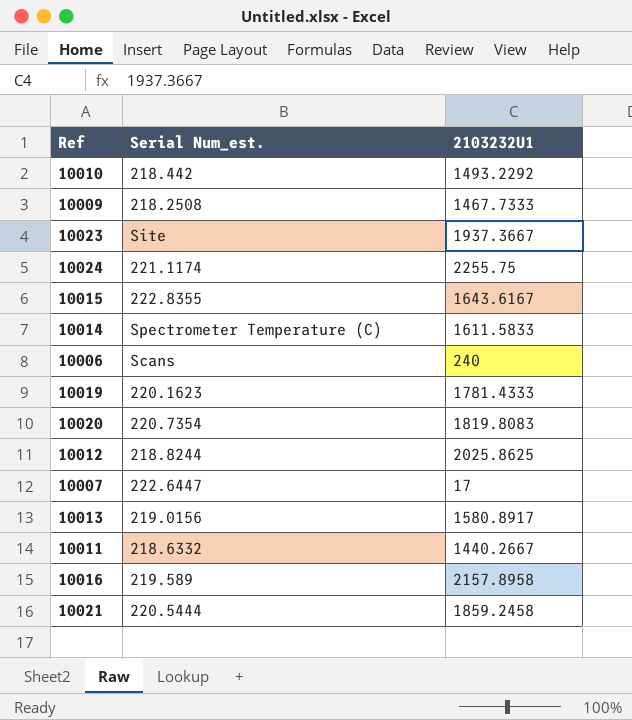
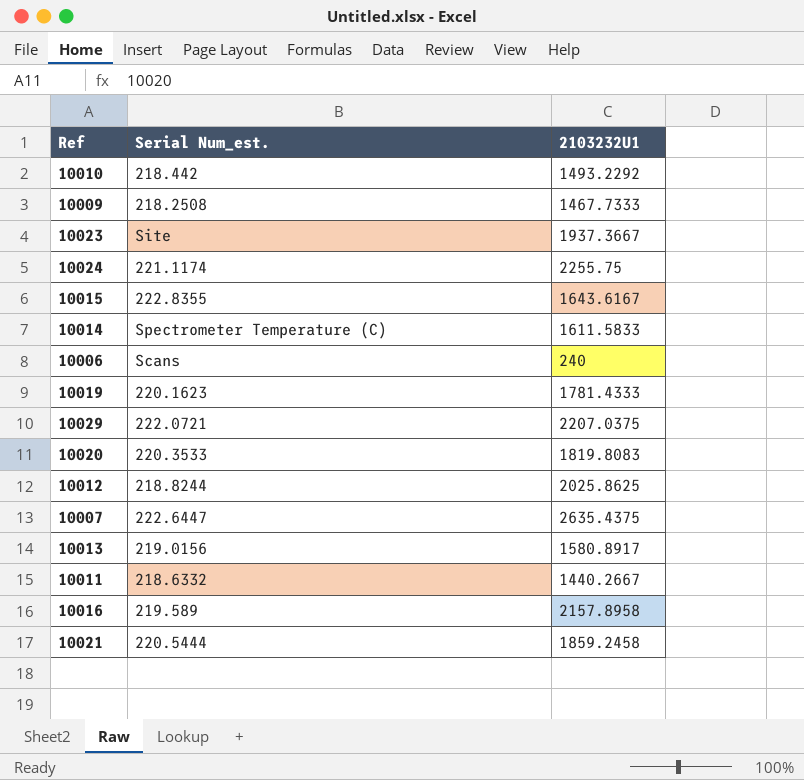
row 10029: none -> 222.0721 | 2207.0375
10020 | Serial Num_est.: 220.7354 -> 220.3533
10007 | 2103232U1: 17 -> 2635.4375

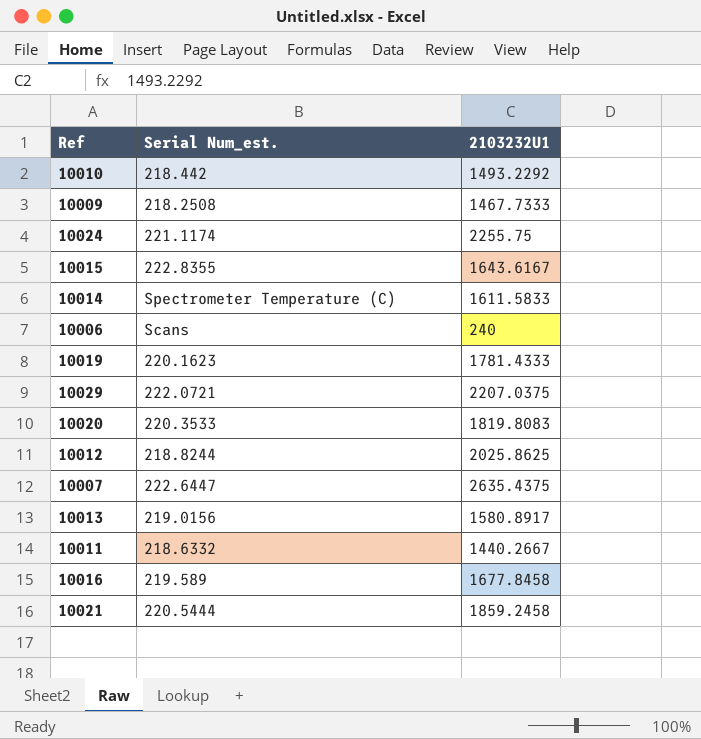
row 10023: Site | 1937.3667 -> none
10016 | 2103232U1: 2157.8958 -> 1677.8458

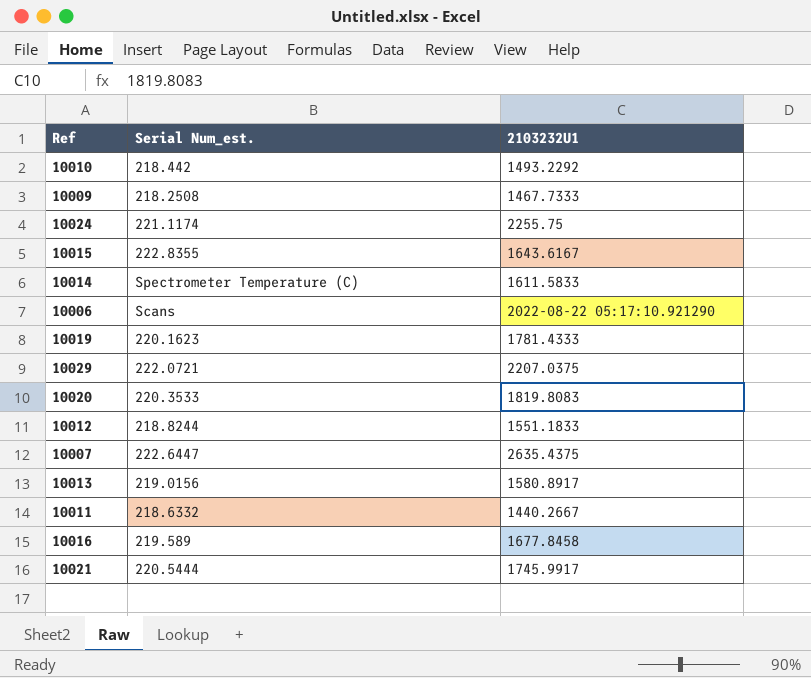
10006 | 2103232U1: 240 -> 2022-08-22 05:17:10.921290
10012 | 2103232U1: 2025.8625 -> 1551.1833
10021 | 2103232U1: 1859.2458 -> 1745.9917

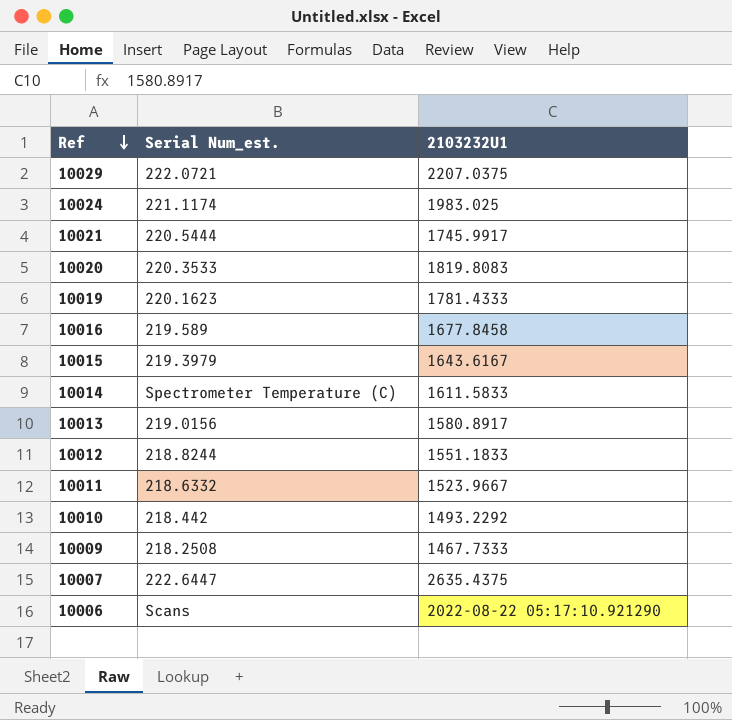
row order: none -> Ref descending
10024 | 2103232U1: 2255.75 -> 1983.025
10015 | Serial Num_est.: 222.8355 -> 219.3979
10011 | 2103232U1: 1440.2667 -> 1523.9667

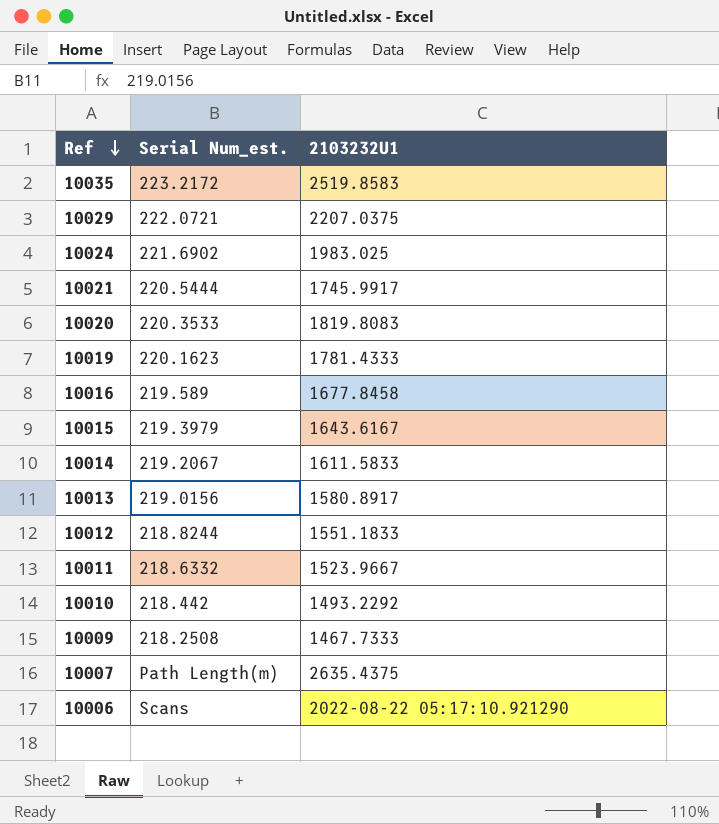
row 10035: none -> 223.2172 | 2519.8583
10024 | Serial Num_est.: 221.1174 -> 221.6902
10014 | Serial Num_est.: Spectrometer Temperature (C) -> 219.2067
10007 | Serial Num_est.: 222.6447 -> Path Length(m)

